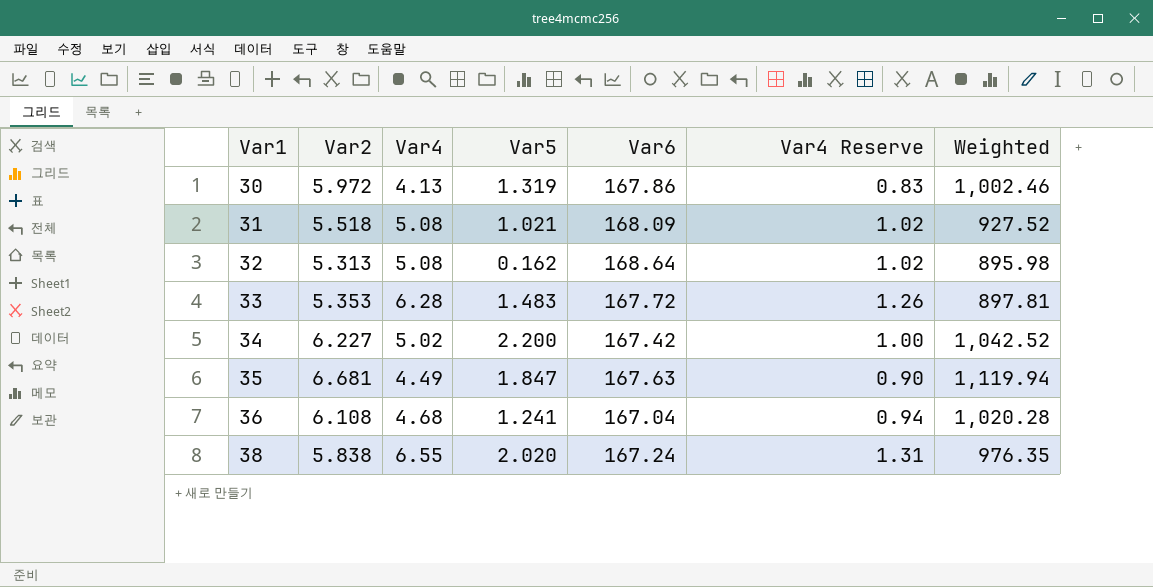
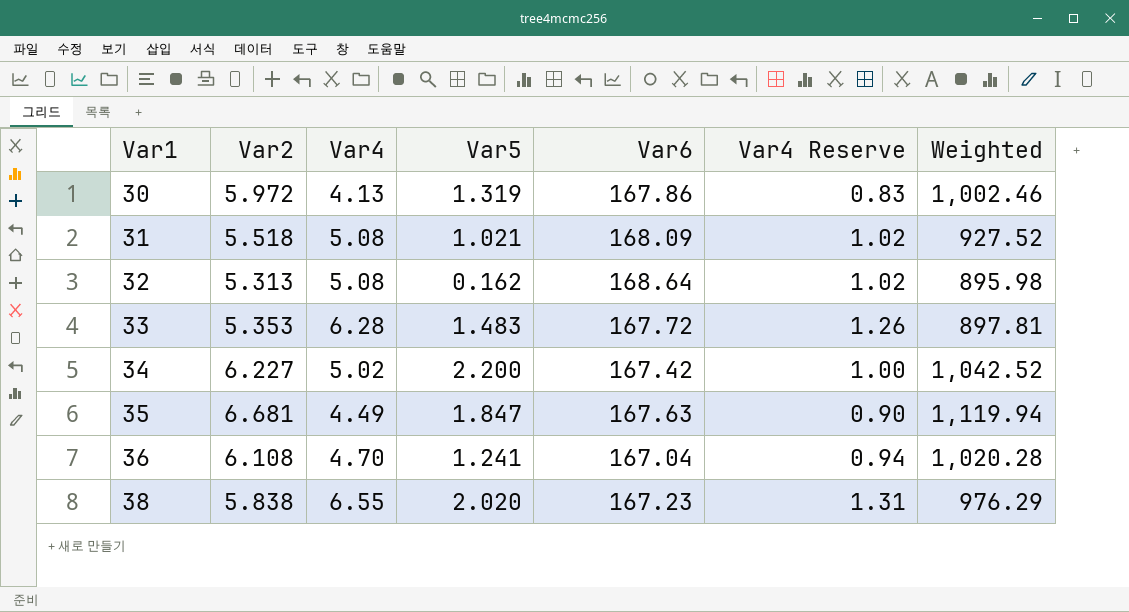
36 | Var4: 4.68 -> 4.70
38 | Var6: 167.24 -> 167.23
38 | Weighted: 976.35 -> 976.29

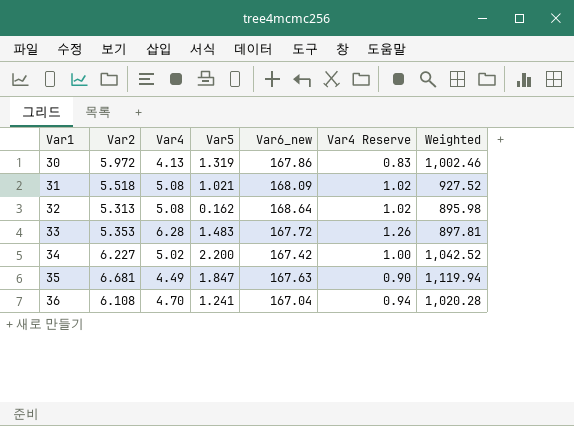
column name: Var6 -> Var6_new
row 38: 5.838 | 6.55 | 2.020 | 167.23 | 1.31 | 976.29 -> none

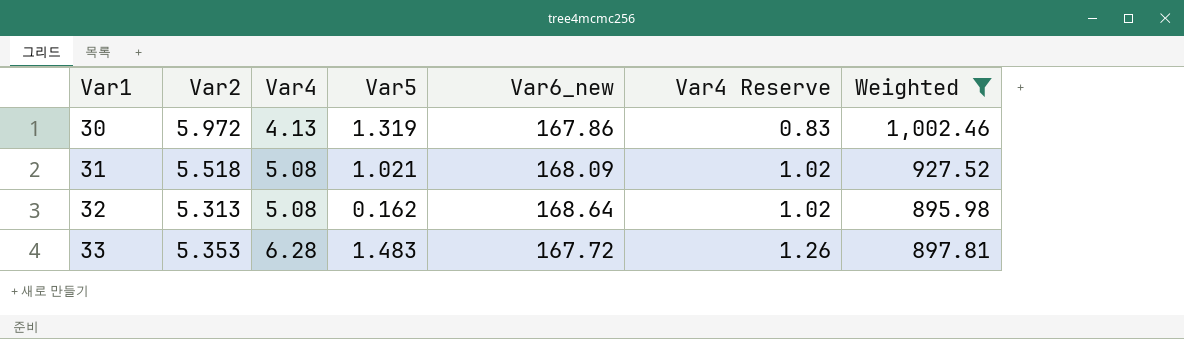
filter: none -> Weighted <= 1,002.46

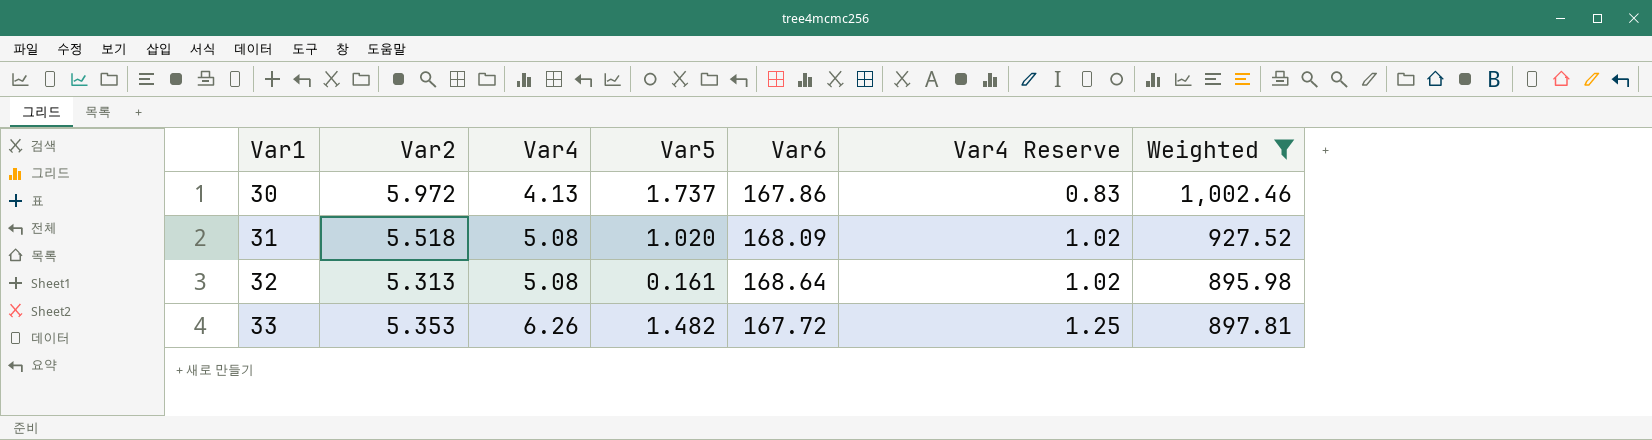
column name: Var6_new -> Var6
30 | Var5: 1.319 -> 1.737
31 | Var5: 1.021 -> 1.020
32 | Var5: 0.162 -> 0.161
33 | Var4: 6.28 -> 6.26
33 | Var5: 1.483 -> 1.482
33 | Var4 Reserve: 1.26 -> 1.25

